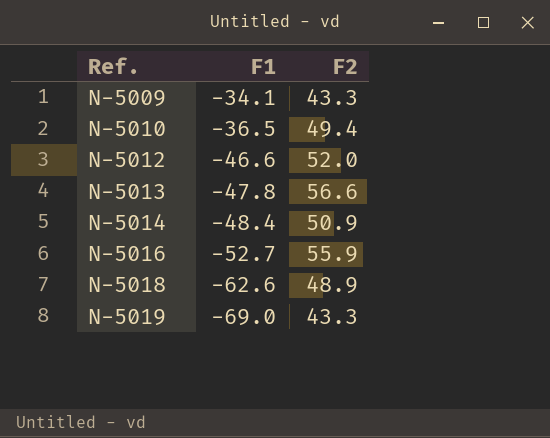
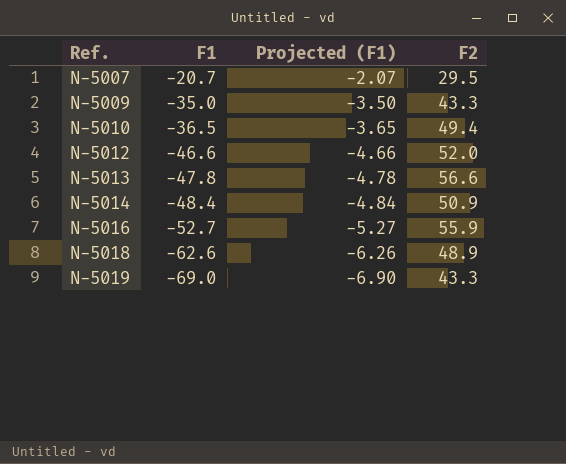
column Projected (F1) | formula: none -> [F1] * 0.1
row N-5007: none -> -20.7 | -2.07 | 29.5
N-5009 | F1: -34.1 -> -35.0

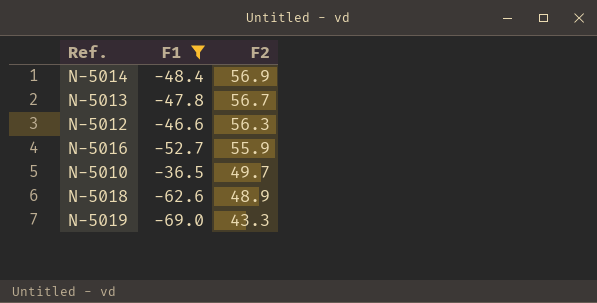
filter: none -> F1 <= -36.5
row order: Ref. ascending -> F2 descending
column Projected (F1) | formula: [F1] * 0.1 -> none
N-5014 | F2: 50.9 -> 56.9
N-5013 | F2: 56.6 -> 56.7
N-5012 | F2: 52.0 -> 56.3
N-5010 | F2: 49.4 -> 49.7

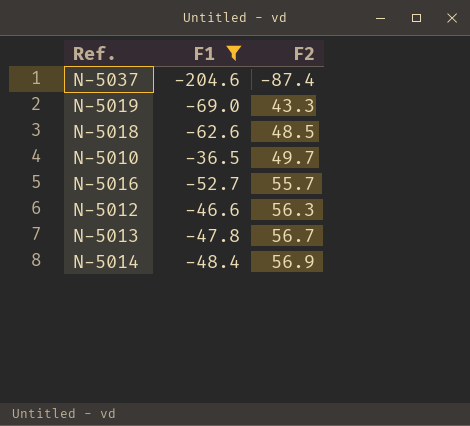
row order: F2 descending -> F2 ascending
row N-5037: none -> -204.6 | -87.4
N-5018 | F2: 48.9 -> 48.5
N-5016 | F2: 55.9 -> 55.7

